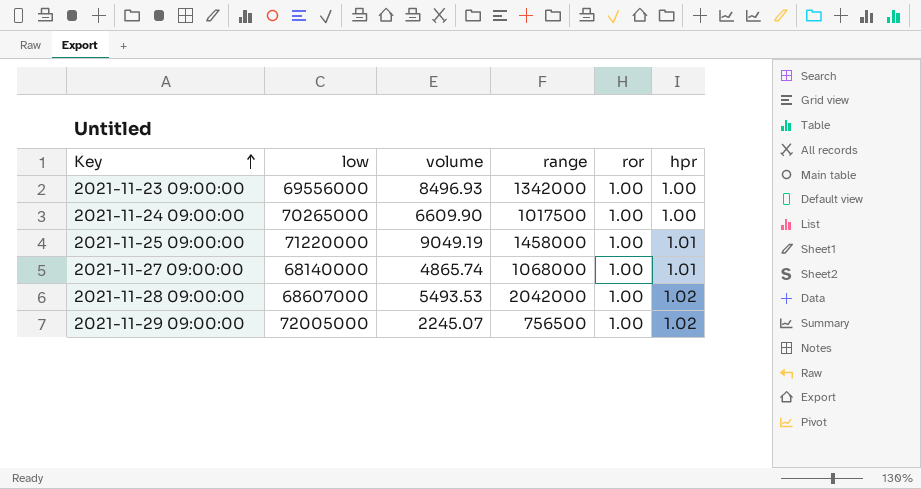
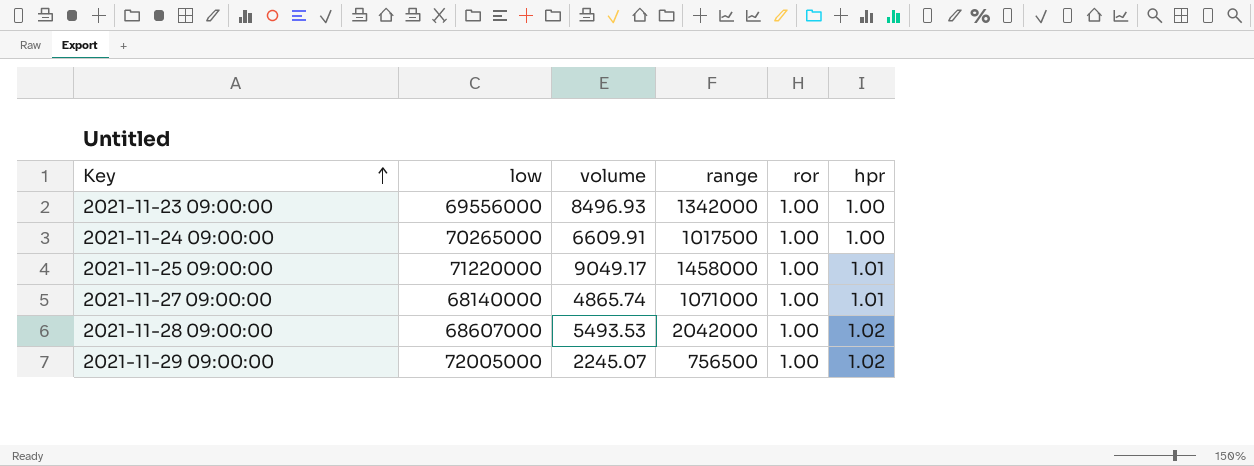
2021-11-24 09:00:00 | volume: 6609.90 -> 6609.91
2021-11-25 09:00:00 | volume: 9049.19 -> 9049.17
2021-11-27 09:00:00 | range: 1068000 -> 1071000

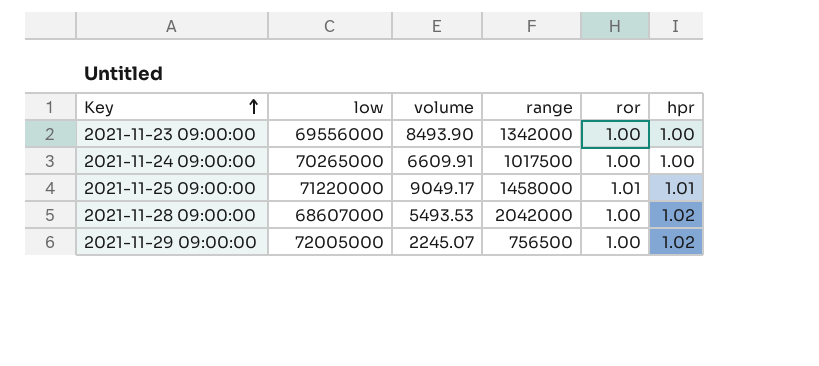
row 2021-11-27 09:00:00: 68140000 | 4865.74 | 1071000 | 1.00 | 1.01 -> none
2021-11-23 09:00:00 | volume: 8496.93 -> 8493.90
2021-11-25 09:00:00 | ror: 1.00 -> 1.01

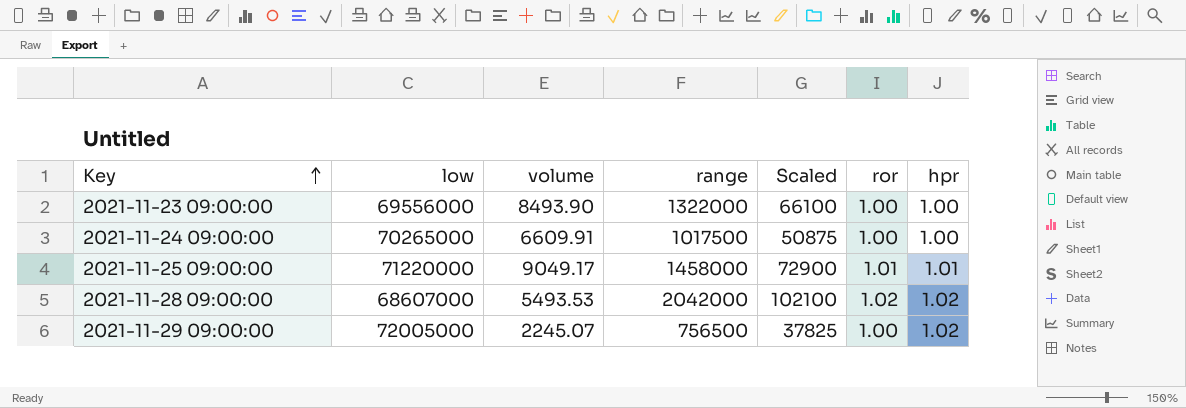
column Scaled | formula: none -> [range] * 0.05
2021-11-23 09:00:00 | range: 1342000 -> 1322000
2021-11-28 09:00:00 | ror: 1.00 -> 1.02

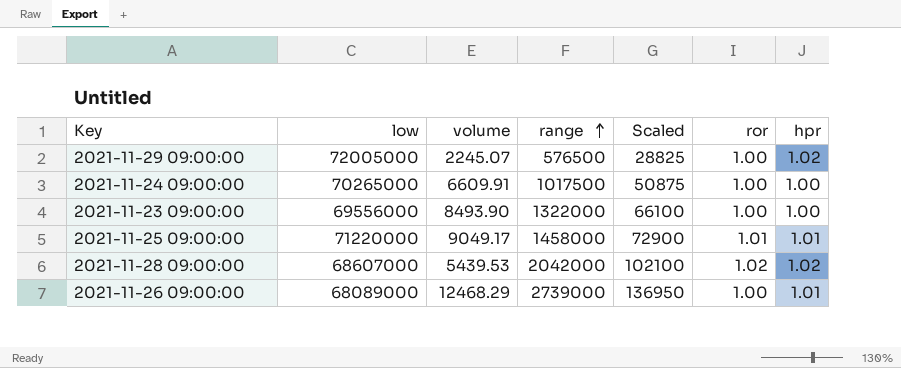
row order: Key ascending -> range ascending
2021-11-29 09:00:00 | range: 756500 -> 576500
2021-11-29 09:00:00 | Scaled: 37825 -> 28825
2021-11-28 09:00:00 | volume: 5493.53 -> 5439.53
row 2021-11-26 09:00:00: none -> 68089000 | 12468.29 | 2739000 | 136950 | 1.00 | 1.01

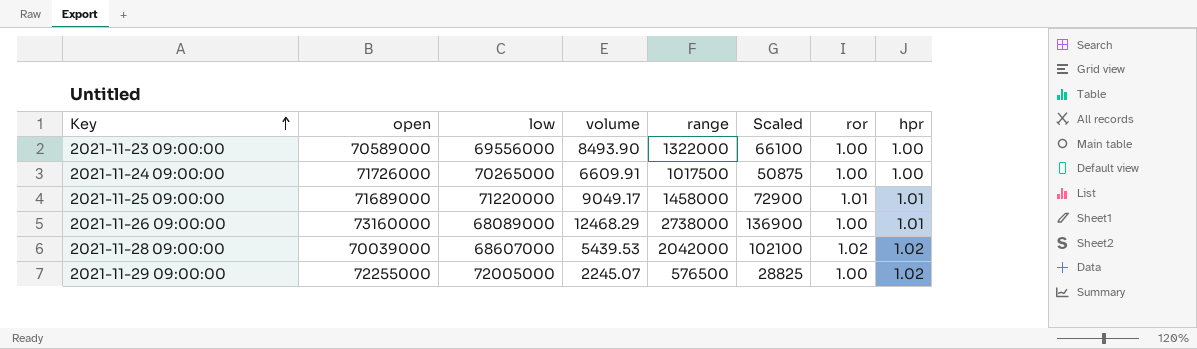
row order: range ascending -> Key ascending
column open | position: none -> 2
2021-11-26 09:00:00 | range: 2739000 -> 2738000
2021-11-26 09:00:00 | Scaled: 136950 -> 136900

